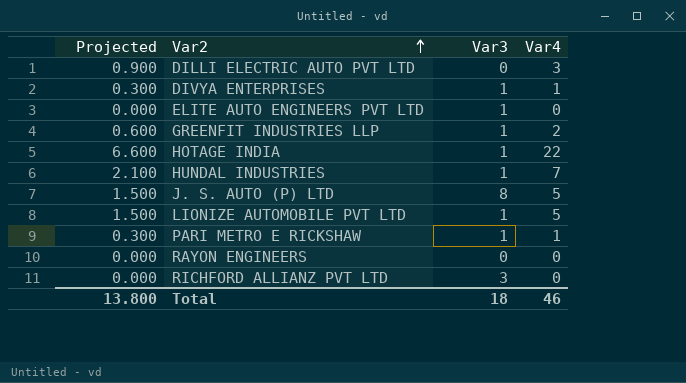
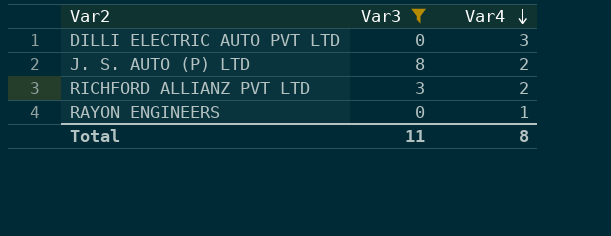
filter: none -> Var3 != 1
row order: Var2 ascending -> Var4 descending
column Projected | formula: [Var4] * 0.3 -> none
J. S. AUTO (P) LTD | Var4: 5 -> 2
RICHFORD ALLIANZ PVT LTD | Var4: 0 -> 2
RAYON ENGINEERS | Var4: 0 -> 1
Total | Var3: 18 -> 11
Total | Var4: 46 -> 8

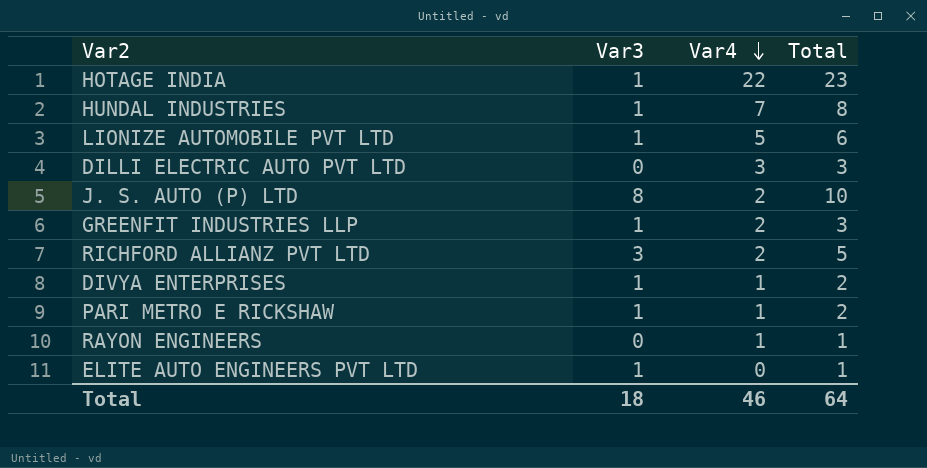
filter: Var3 != 1 -> none
column Total | formula: none -> [Var3] + [Var4]
Total | Var3: 11 -> 18
Total | Var4: 8 -> 46

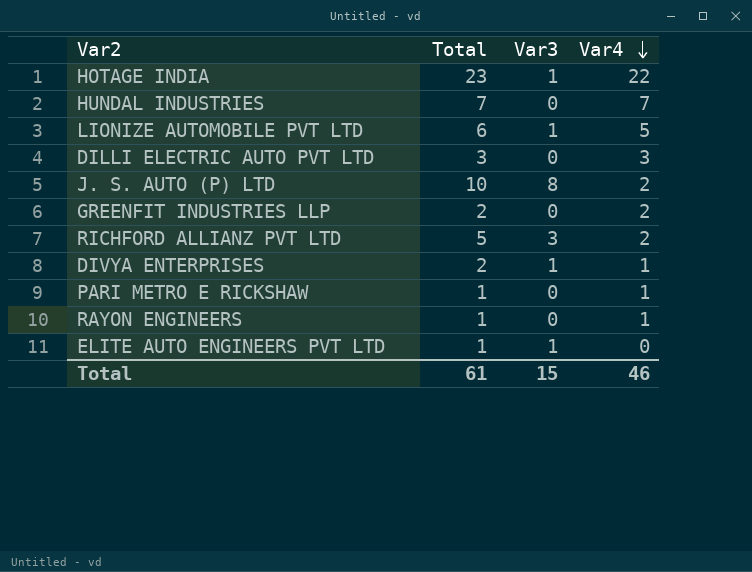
column Total | position: 4 -> 2
HUNDAL INDUSTRIES | Total: 8 -> 7
HUNDAL INDUSTRIES | Var3: 1 -> 0
GREENFIT INDUSTRIES LLP | Total: 3 -> 2
GREENFIT INDUSTRIES LLP | Var3: 1 -> 0
PARI METRO E RICKSHAW | Total: 2 -> 1
PARI METRO E RICKSHAW | Var3: 1 -> 0
Total | Total: 64 -> 61
Total | Var3: 18 -> 15

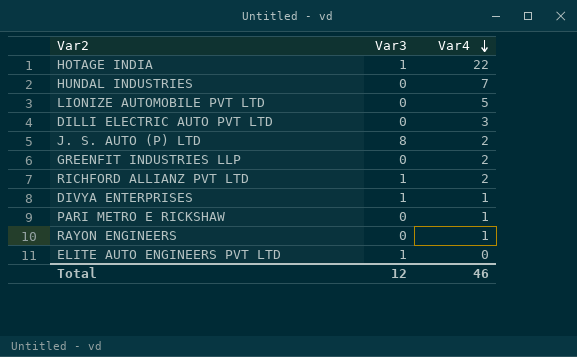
column Total | formula: [Var3] + [Var4] -> none
LIONIZE AUTOMOBILE PVT LTD | Var3: 1 -> 0
RICHFORD ALLIANZ PVT LTD | Var3: 3 -> 1
Total | Var3: 15 -> 12

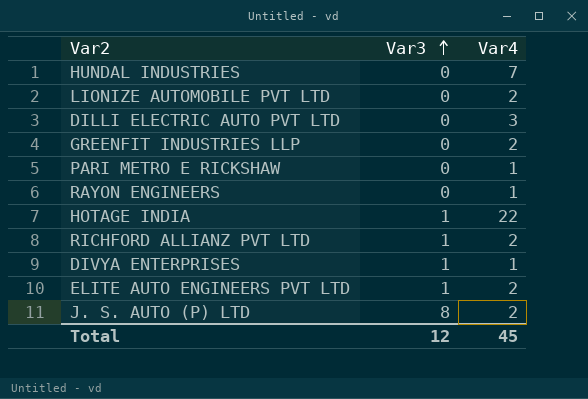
row order: Var4 descending -> Var3 ascending
LIONIZE AUTOMOBILE PVT LTD | Var4: 5 -> 2
ELITE AUTO ENGINEERS PVT LTD | Var4: 0 -> 2
Total | Var4: 46 -> 45

